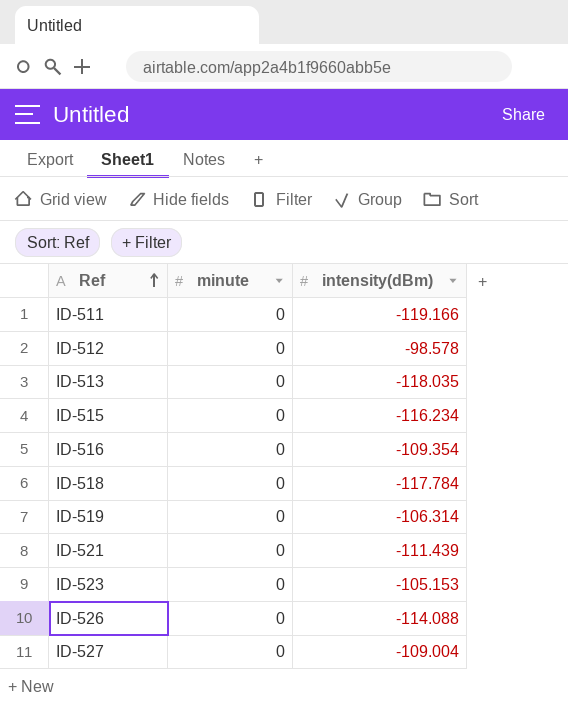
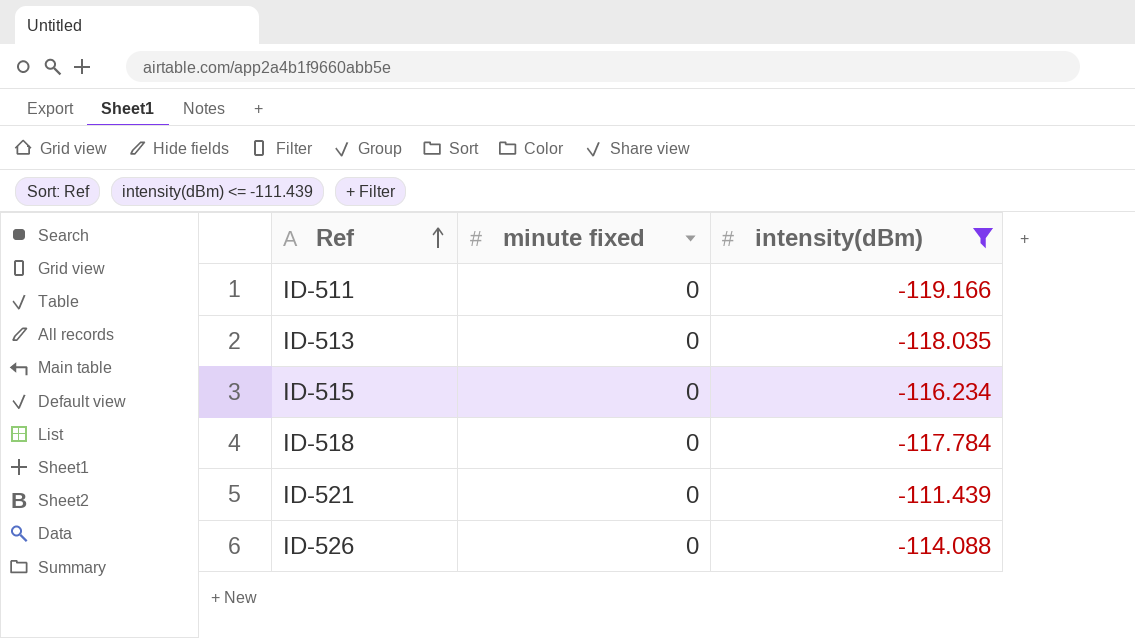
filter: none -> intensity(dBm) <= -111.439
column name: minute -> minute fixed

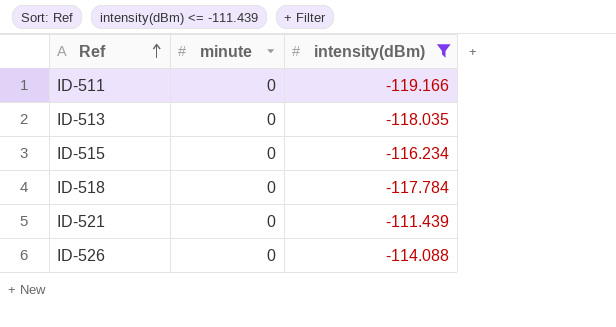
column name: minute fixed -> minute

